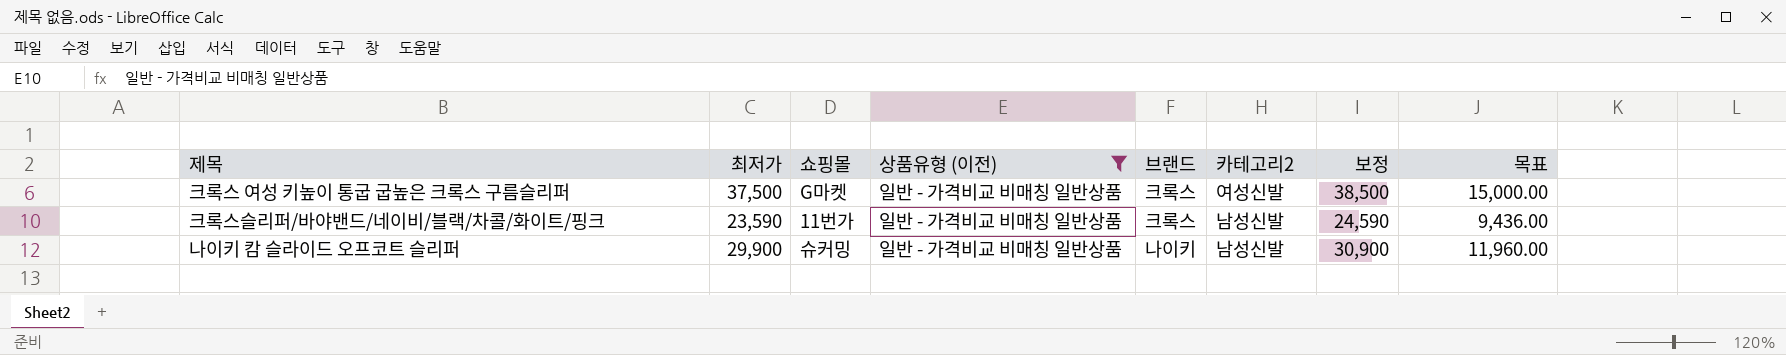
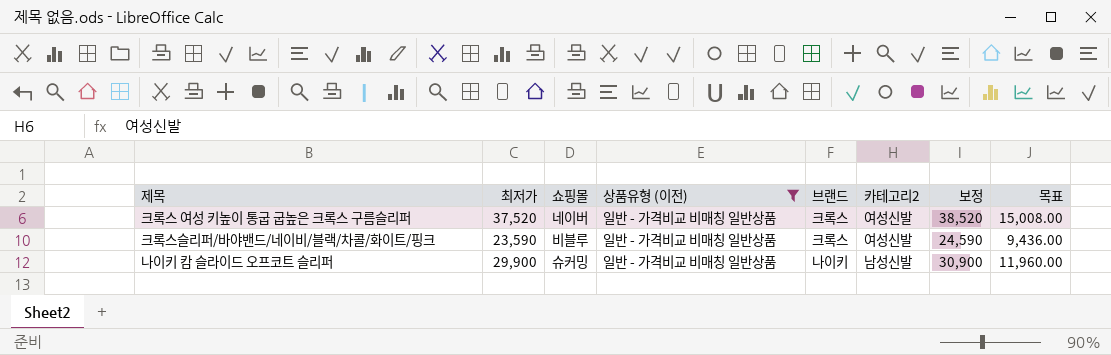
크록스 여성 키높이 통굽 굽높은 크록스 구름슬리퍼 | 최저가: 37,500 -> 37,520
크록스 여성 키높이 통굽 굽높은 크록스 구름슬리퍼 | 쇼핑몰: G마켓 -> 네이버
크록스 여성 키높이 통굽 굽높은 크록스 구름슬리퍼 | 보정: 38,500 -> 38,520
크록스 여성 키높이 통굽 굽높은 크록스 구름슬리퍼 | 목표: 15,000.00 -> 15,008.00
크록스슬리퍼/바야밴드/네이비/블랙/차콜/화이트/핑크 | 쇼핑몰: 11번가 -> 비블루
크록스슬리퍼/바야밴드/네이비/블랙/차콜/화이트/핑크 | 카테고리2: 남성신발 -> 여성신발

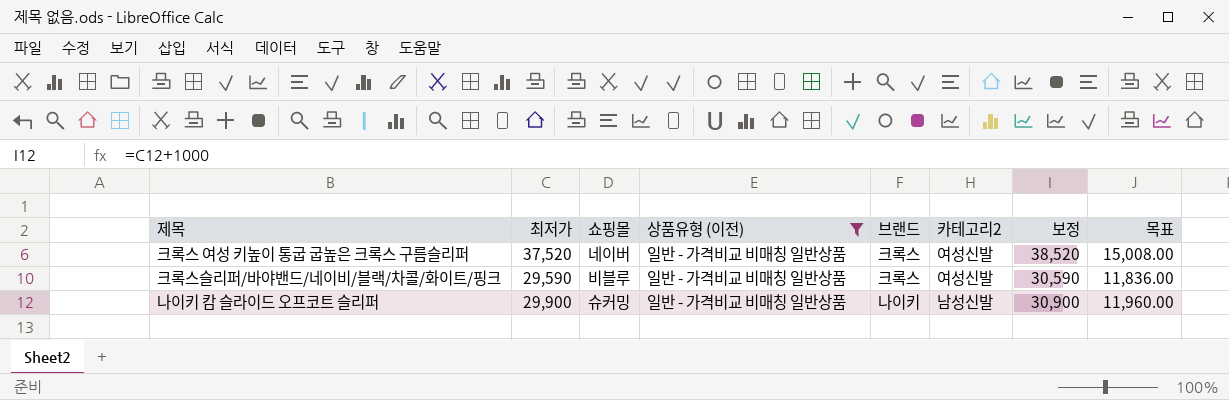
크록스슬리퍼/바야밴드/네이비/블랙/차콜/화이트/핑크 | 최저가: 23,590 -> 29,590
크록스슬리퍼/바야밴드/네이비/블랙/차콜/화이트/핑크 | 보정: 24,590 -> 30,590
크록스슬리퍼/바야밴드/네이비/블랙/차콜/화이트/핑크 | 목표: 9,436.00 -> 11,836.00

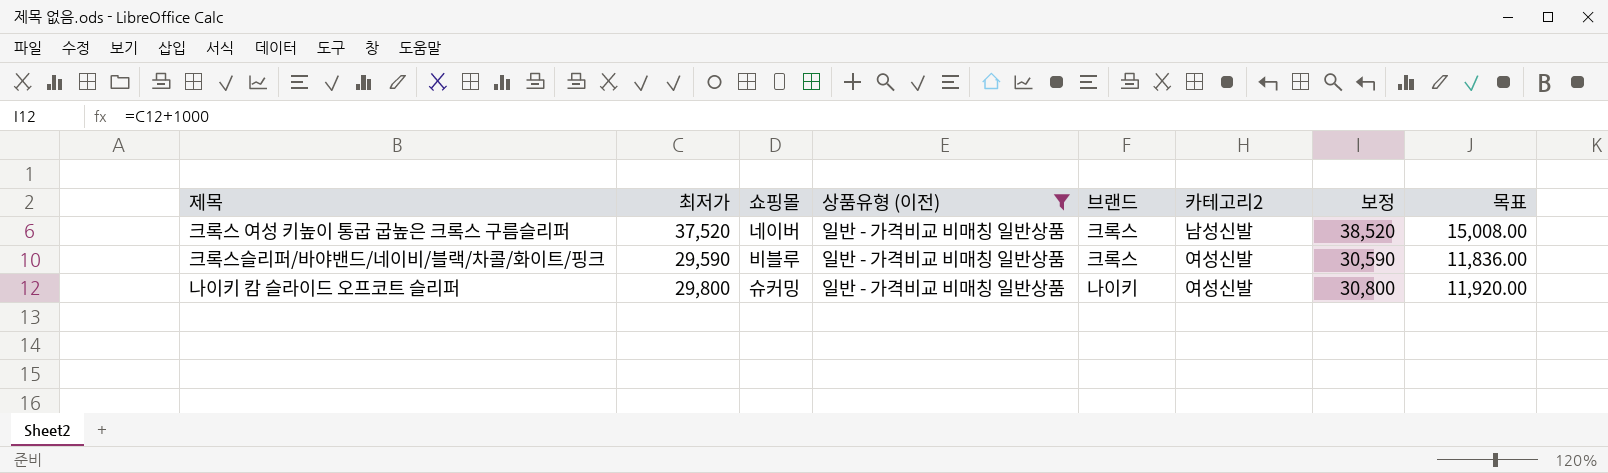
크록스 여성 키높이 통굽 굽높은 크록스 구름슬리퍼 | 카테고리2: 여성신발 -> 남성신발
나이키 캄 슬라이드 오프코트 슬리퍼 | 최저가: 29,900 -> 29,800
나이키 캄 슬라이드 오프코트 슬리퍼 | 카테고리2: 남성신발 -> 여성신발
나이키 캄 슬라이드 오프코트 슬리퍼 | 보정: 30,900 -> 30,800
나이키 캄 슬라이드 오프코트 슬리퍼 | 목표: 11,960.00 -> 11,920.00

